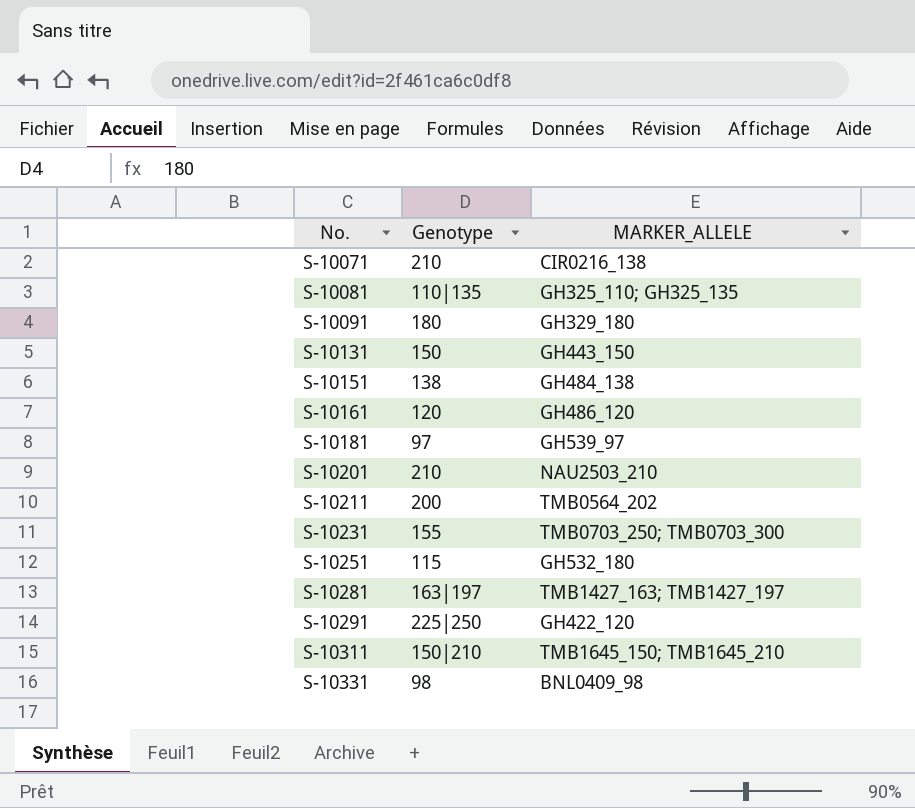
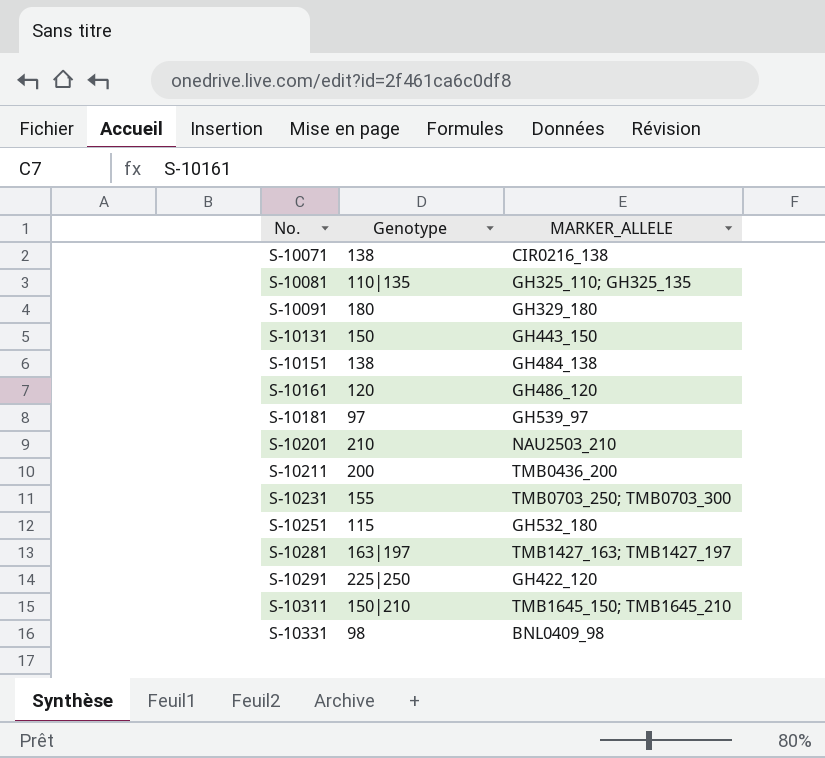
S-10071 | Genotype: 210 -> 138
S-10211 | MARKER_ALLELE: TMB0564_202 -> TMB0436_200

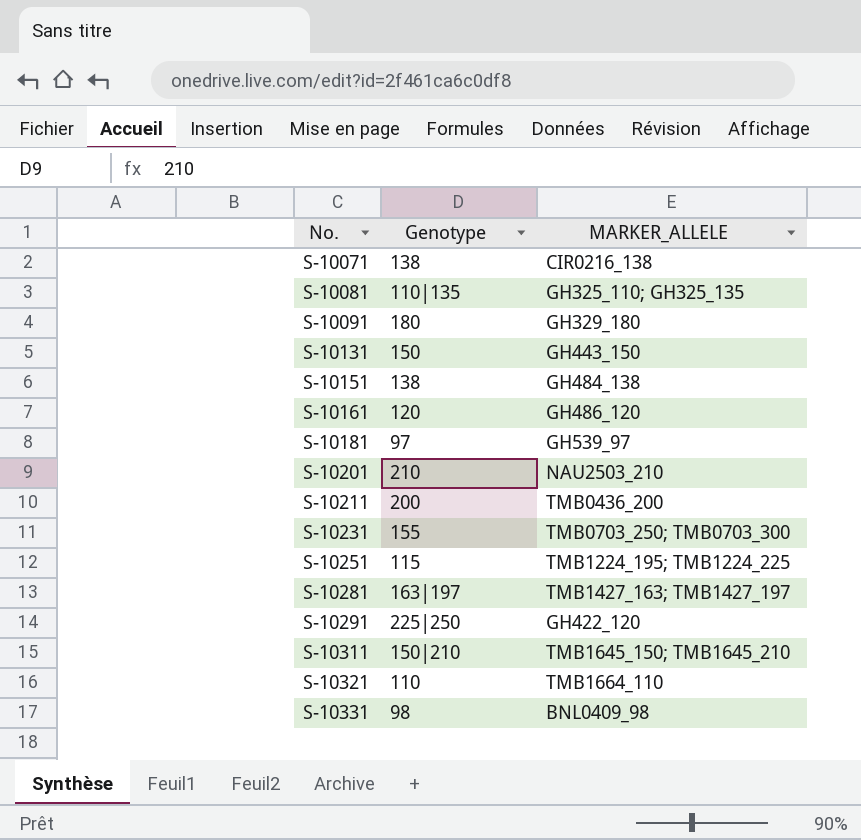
S-10251 | MARKER_ALLELE: GH532_180 -> TMB1224_195; TMB1224_225
row S-10321: none -> 110 | TMB1664_110

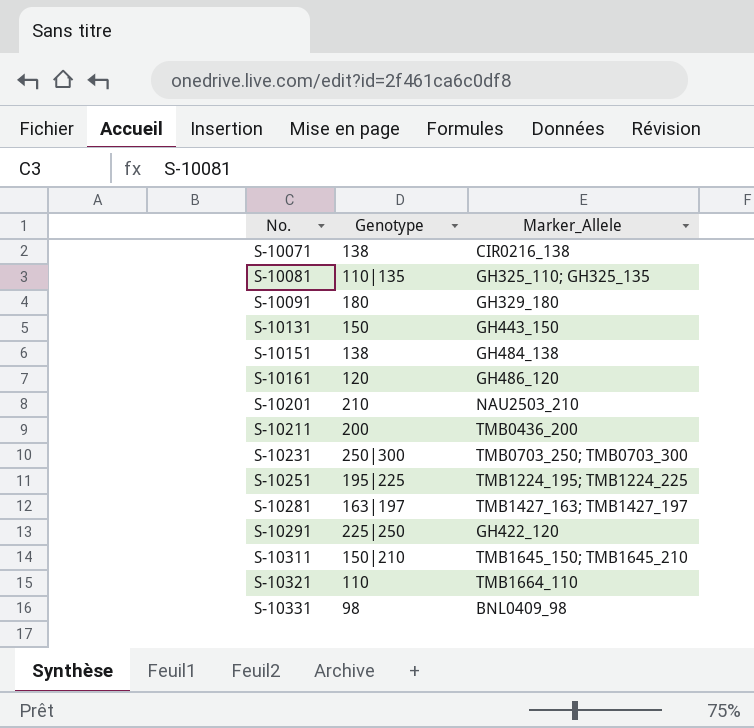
column name: MARKER_ALLELE -> Marker_Allele
row S-10181: 97 | GH539_97 -> none
S-10231 | Genotype: 155 -> 250|300
S-10251 | Genotype: 115 -> 195|225

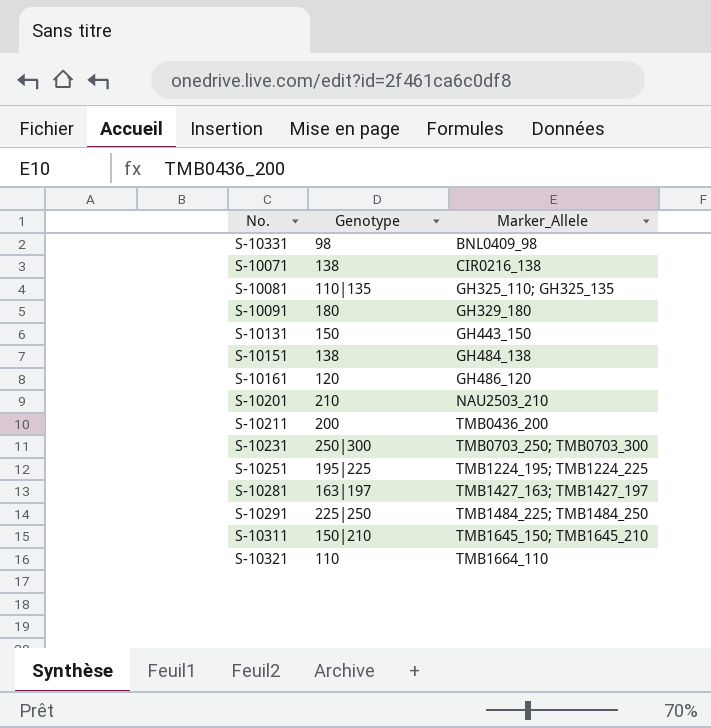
row order: No. ascending -> Marker_Allele ascending
S-10291 | Marker_Allele: GH422_120 -> TMB1484_225; TMB1484_250

